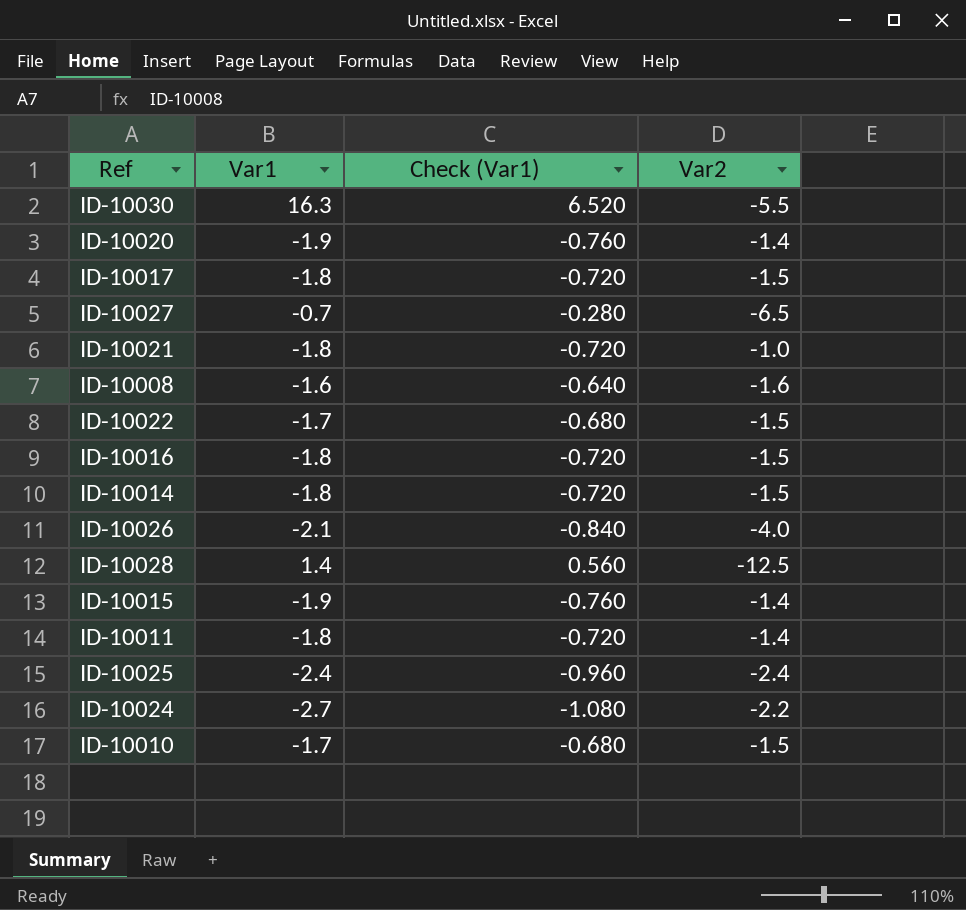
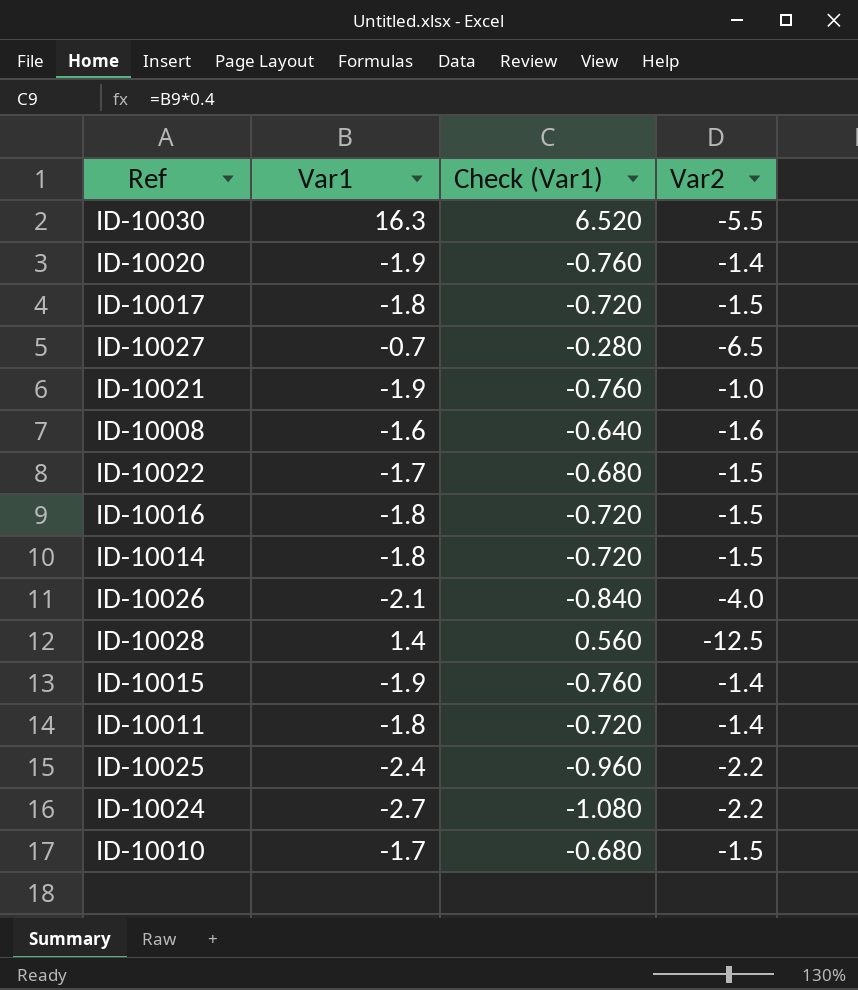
ID-10021 | Var1: -1.8 -> -1.9
ID-10021 | Check (Var1): -0.720 -> -0.760
ID-10025 | Var2: -2.4 -> -2.2

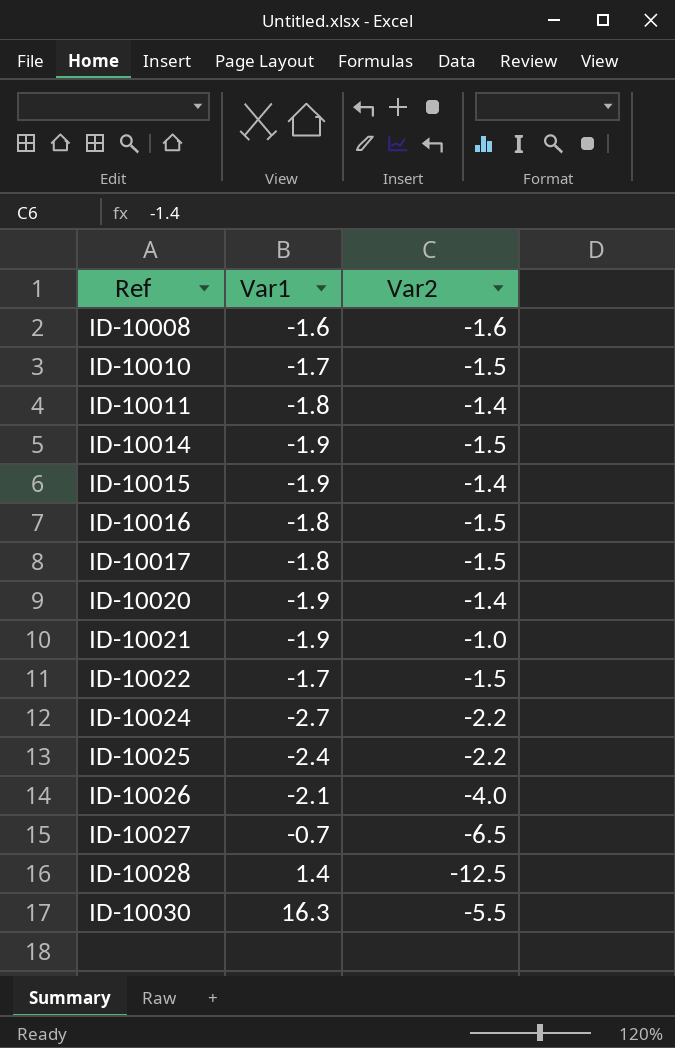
row order: none -> Ref ascending
column Check (Var1) | formula: [Var1] * 0.4 -> none
ID-10014 | Var1: -1.8 -> -1.9

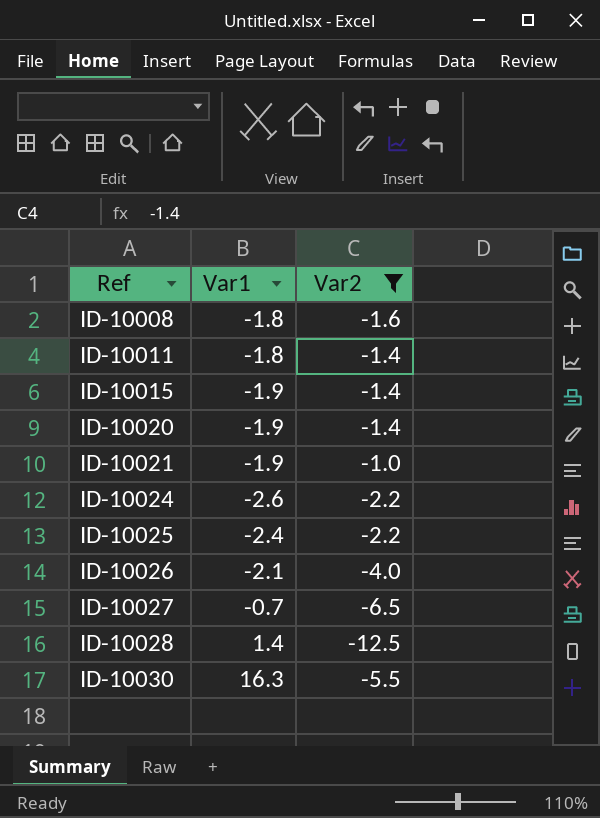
filter: none -> Var2 != -1.5
ID-10008 | Var1: -1.6 -> -1.8
ID-10024 | Var1: -2.7 -> -2.6

